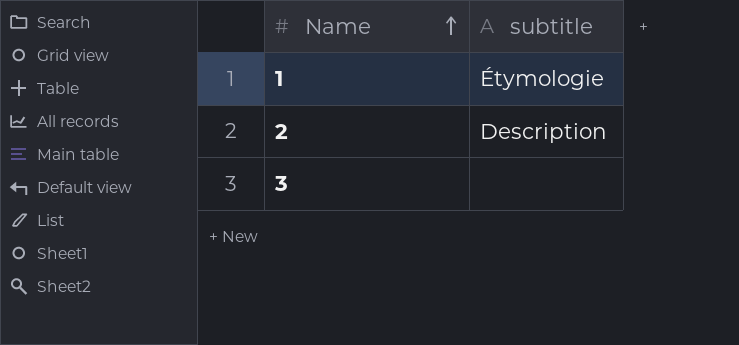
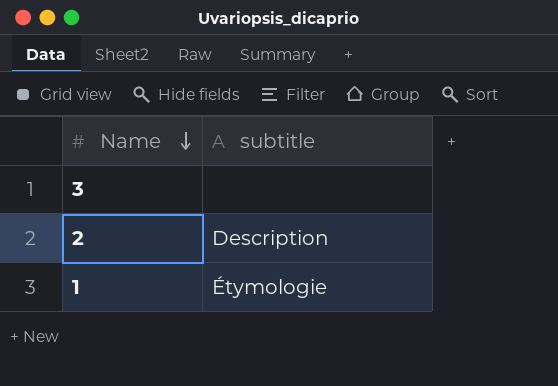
row order: Name ascending -> Name descending

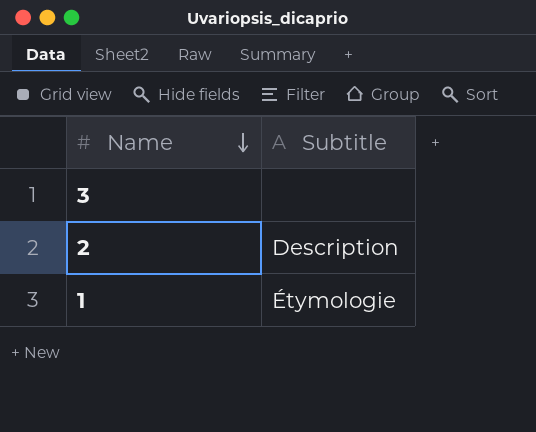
column name: subtitle -> Subtitle

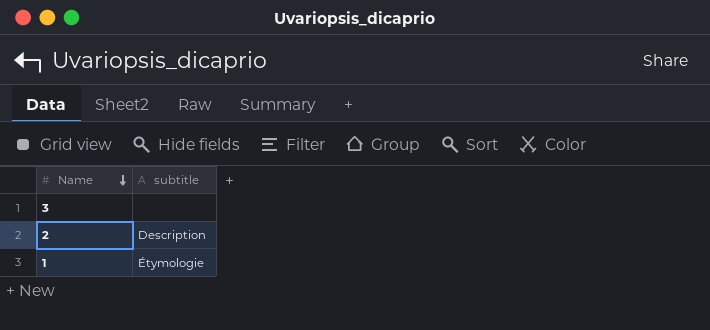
column name: Subtitle -> subtitle

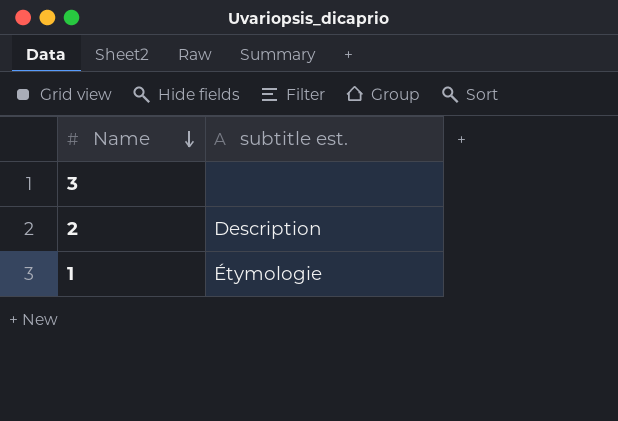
column name: subtitle -> subtitle est.

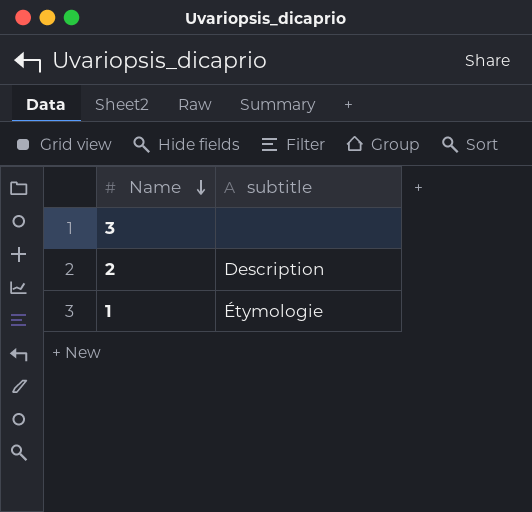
column name: subtitle est. -> subtitle

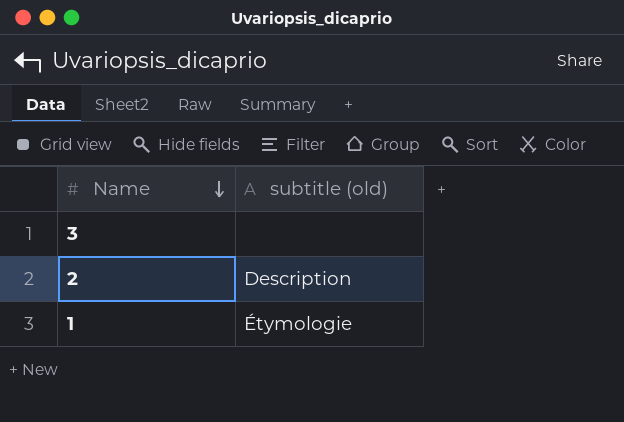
column name: subtitle -> subtitle (old)

